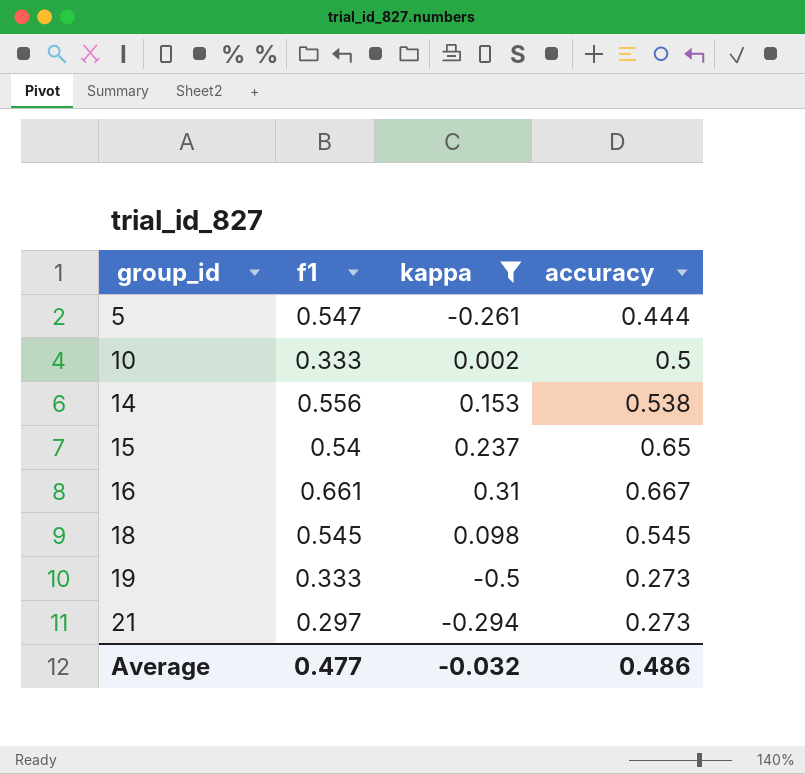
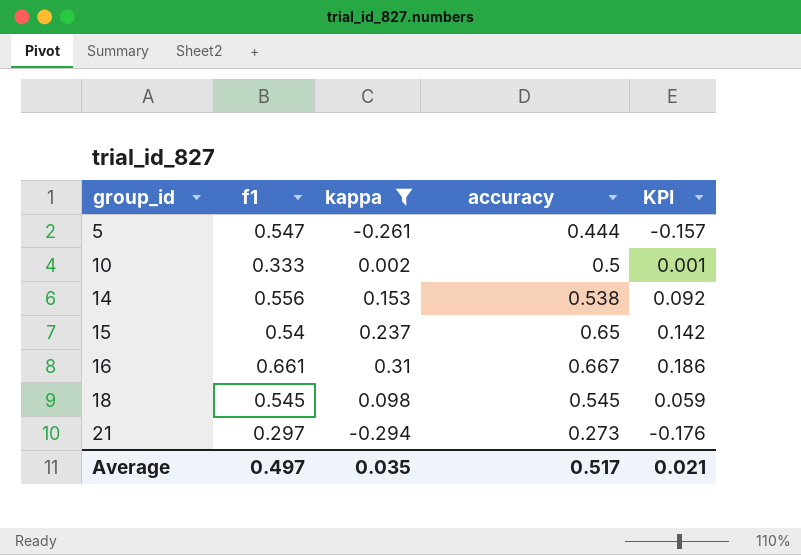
column KPI | formula: none -> [kappa] * 0.6
row 19: 0.333 | -0.5 | 0.273 -> none
Average | f1: 0.477 -> 0.497
Average | kappa: -0.032 -> 0.035
Average | accuracy: 0.486 -> 0.517

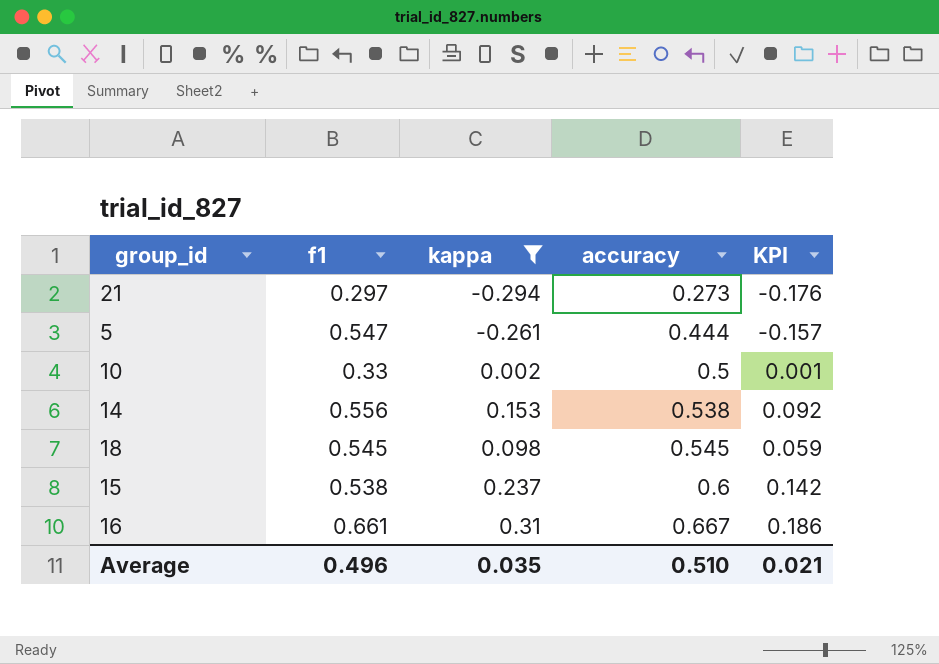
row order: group_id ascending -> accuracy ascending
10 | f1: 0.333 -> 0.33
15 | f1: 0.54 -> 0.538
15 | accuracy: 0.65 -> 0.6
Average | f1: 0.497 -> 0.496
Average | accuracy: 0.517 -> 0.510

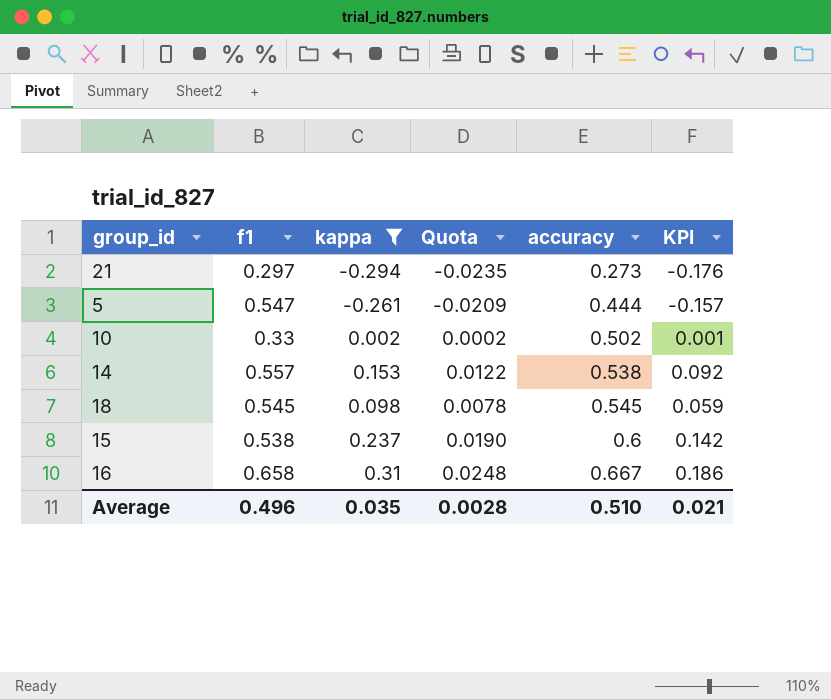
column Quota | formula: none -> [kappa] * 0.08
10 | accuracy: 0.5 -> 0.502
14 | f1: 0.556 -> 0.557
16 | f1: 0.661 -> 0.658

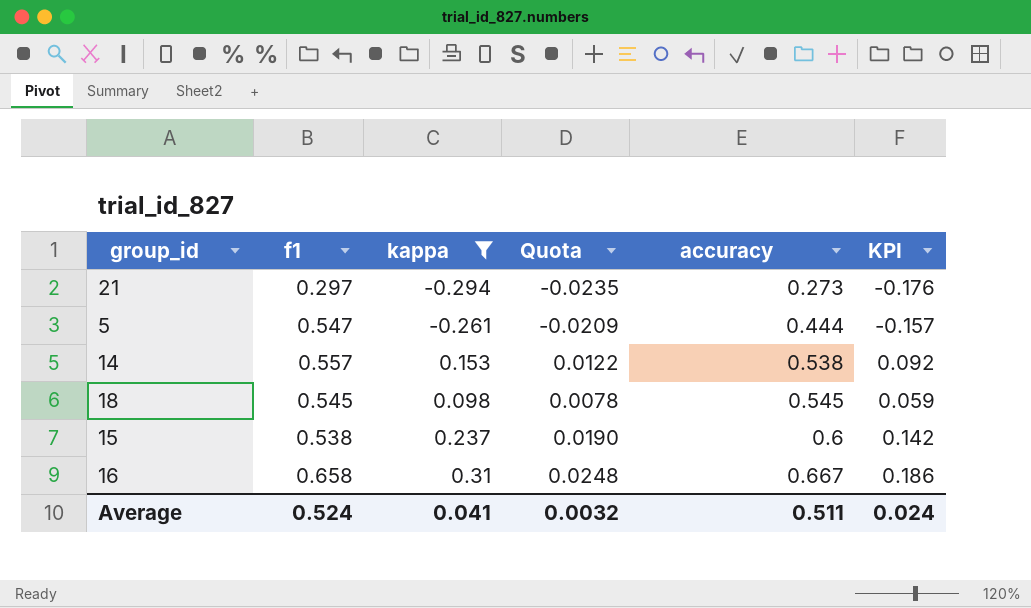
row 10: 0.33 | 0.002 | 0.0002 | 0.502 | 0.001 -> none
Average | f1: 0.496 -> 0.524
Average | kappa: 0.035 -> 0.041
Average | Quota: 0.0028 -> 0.0032
Average | accuracy: 0.510 -> 0.511
Average | KPI: 0.021 -> 0.024

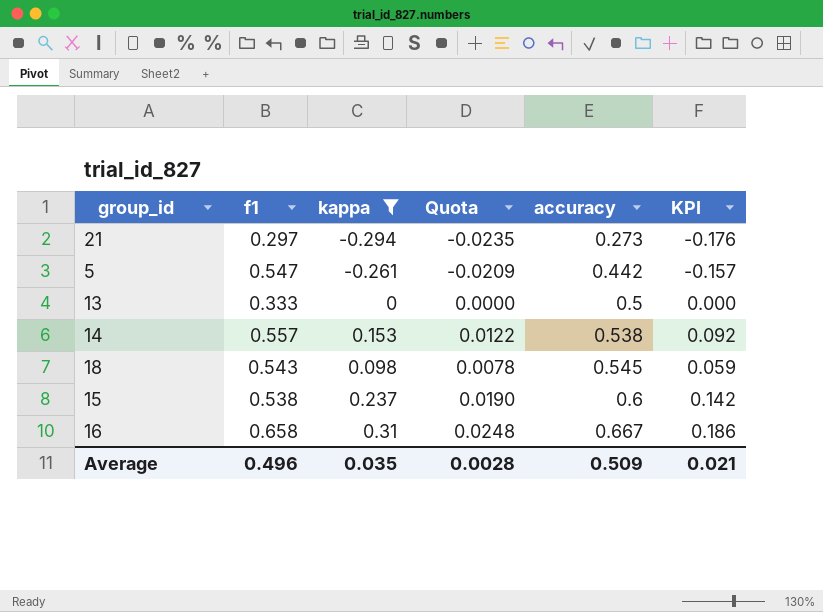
5 | accuracy: 0.444 -> 0.442
row 13: none -> 0.333 | 0 | 0.0000 | 0.5 | 0.000
18 | f1: 0.545 -> 0.543
Average | f1: 0.524 -> 0.496
Average | kappa: 0.041 -> 0.035
Average | Quota: 0.0032 -> 0.0028
Average | accuracy: 0.511 -> 0.509
Average | KPI: 0.024 -> 0.021

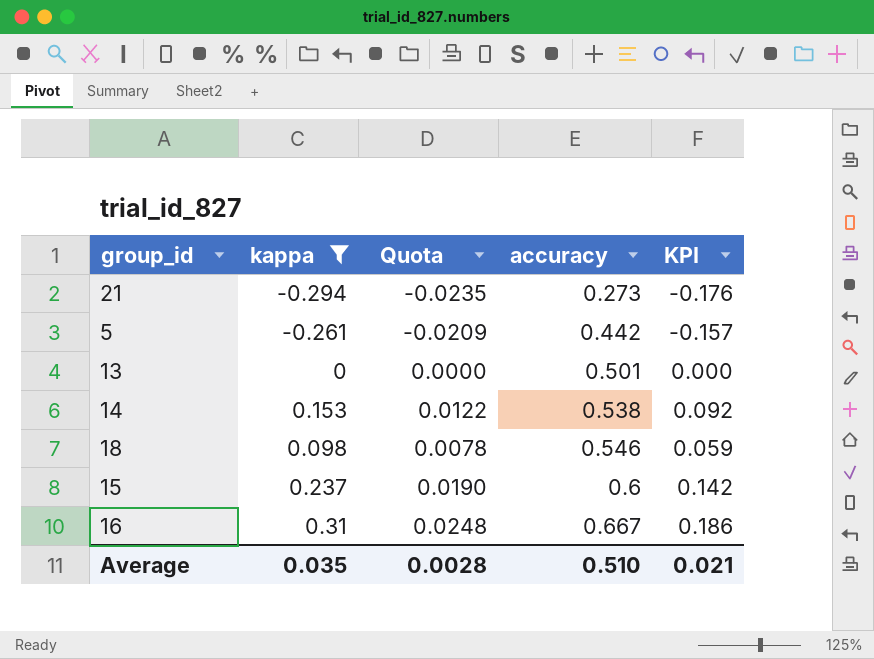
column f1 | position: 2 -> none
13 | accuracy: 0.5 -> 0.501
18 | accuracy: 0.545 -> 0.546
Average | accuracy: 0.509 -> 0.510

